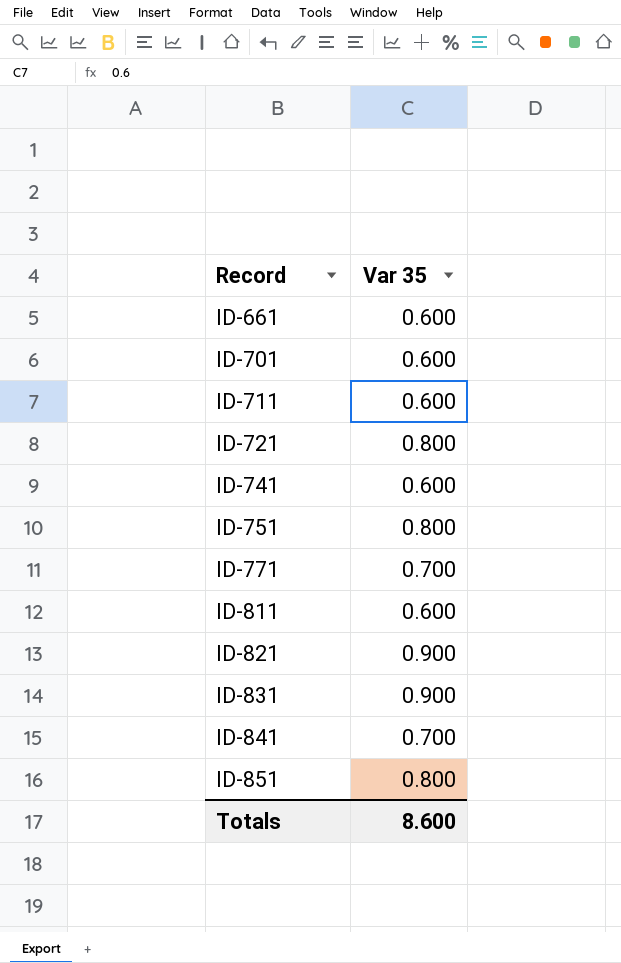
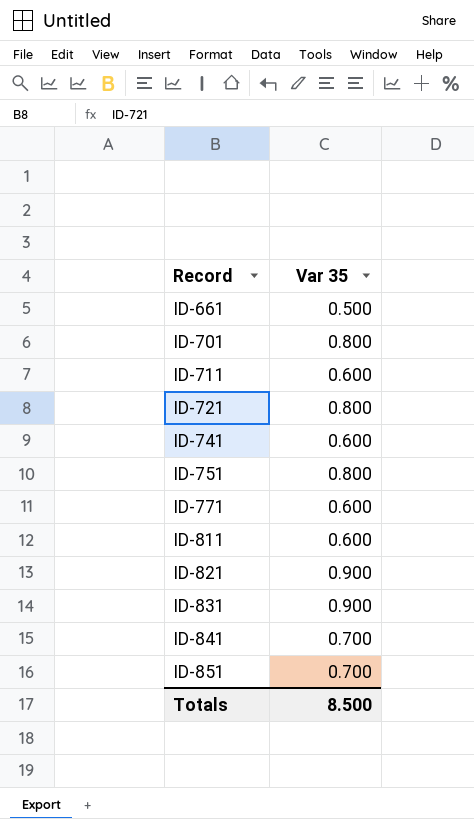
ID-661 | Var 35: 0.600 -> 0.500
ID-701 | Var 35: 0.600 -> 0.800
ID-771 | Var 35: 0.700 -> 0.600
ID-851 | Var 35: 0.800 -> 0.700
Totals | Var 35: 8.600 -> 8.500

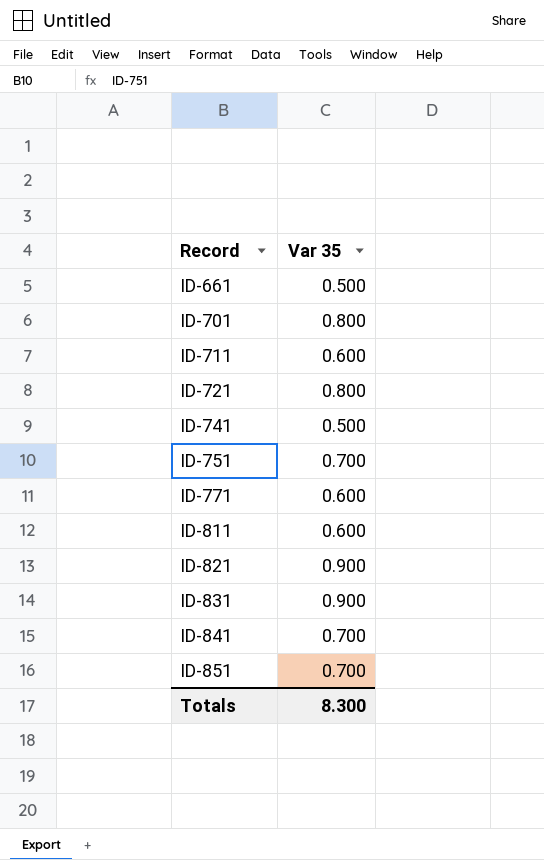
ID-741 | Var 35: 0.600 -> 0.500
ID-751 | Var 35: 0.800 -> 0.700
Totals | Var 35: 8.500 -> 8.300

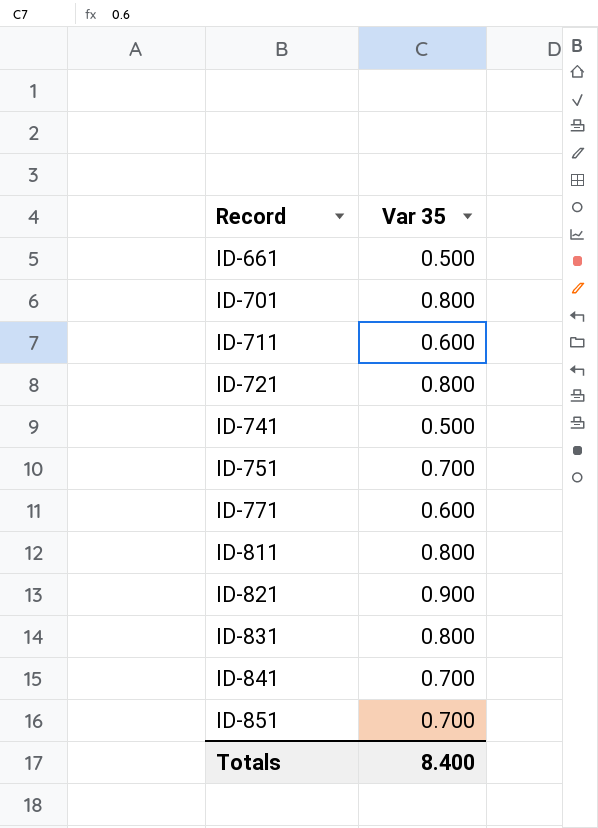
ID-811 | Var 35: 0.600 -> 0.800
ID-831 | Var 35: 0.900 -> 0.800
Totals | Var 35: 8.300 -> 8.400

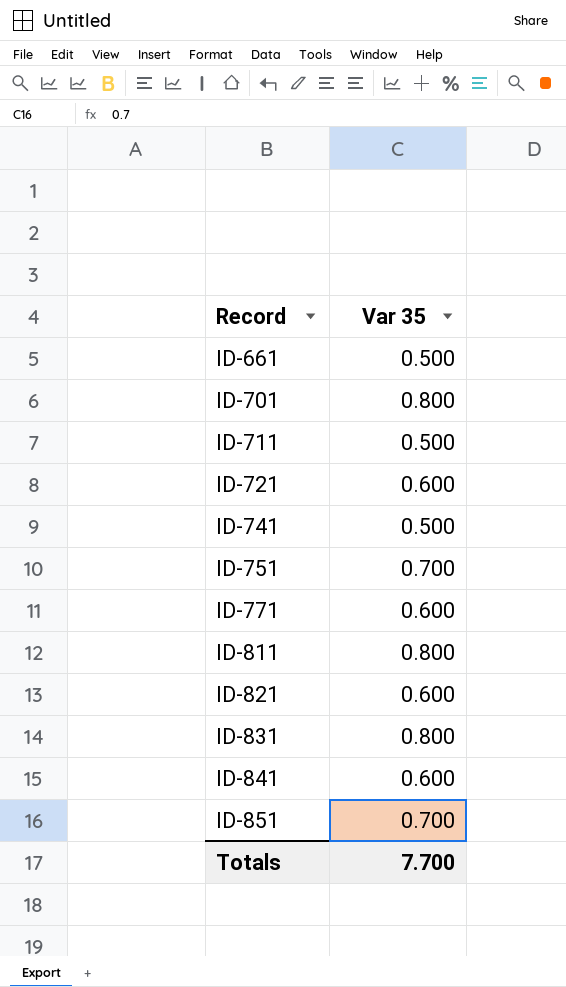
ID-711 | Var 35: 0.600 -> 0.500
ID-721 | Var 35: 0.800 -> 0.600
ID-821 | Var 35: 0.900 -> 0.600
ID-841 | Var 35: 0.700 -> 0.600
Totals | Var 35: 8.400 -> 7.700

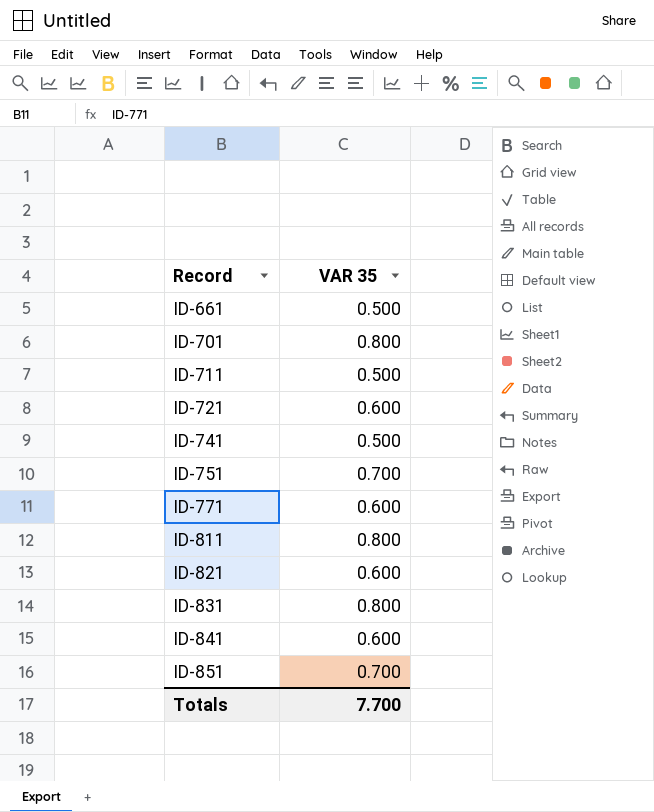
column name: Var 35 -> VAR 35

